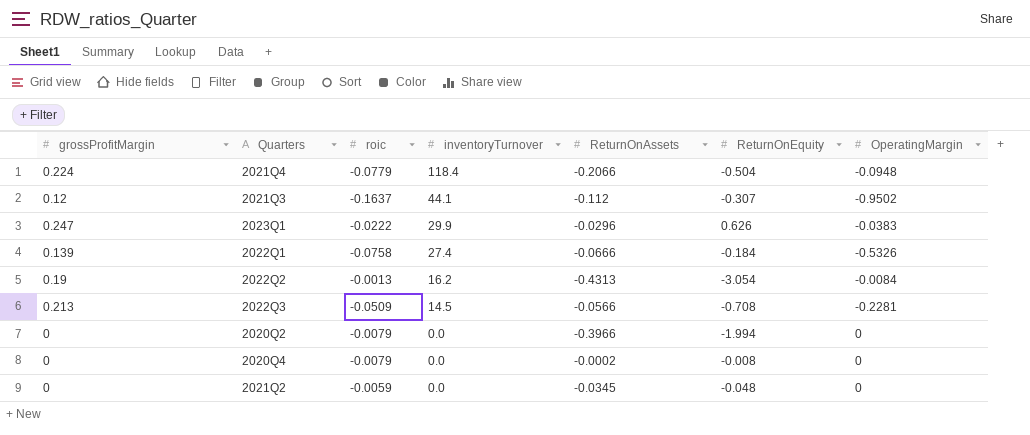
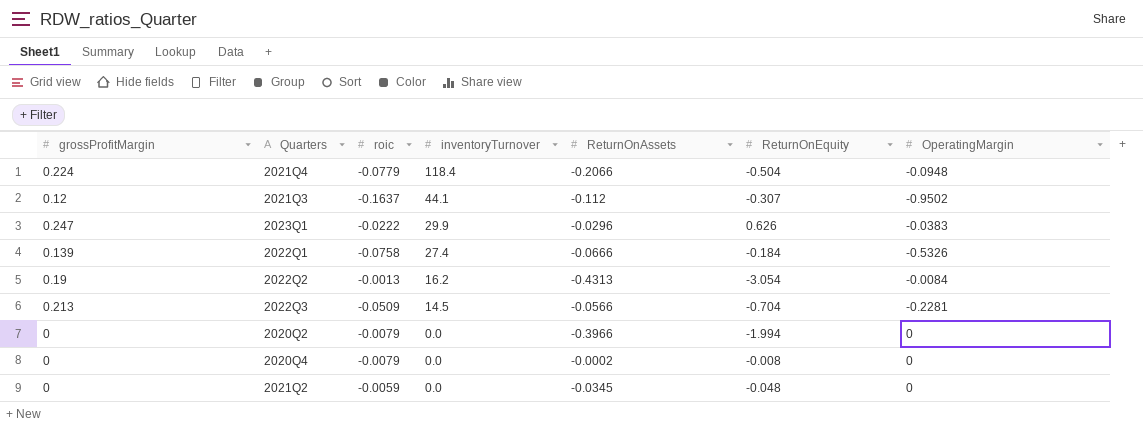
2022Q3 | ReturnOnEquity: -0.708 -> -0.704

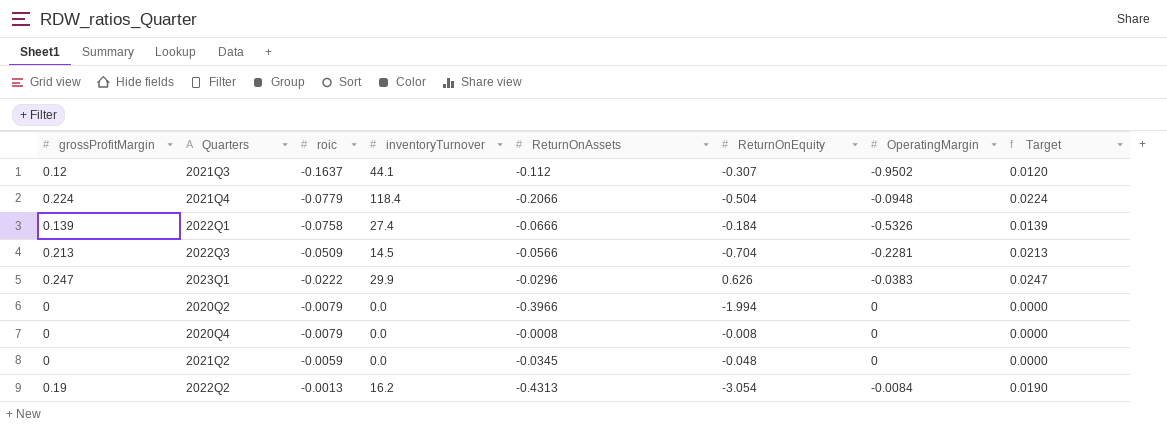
row order: inventoryTurnover descending -> roic ascending
column Target | formula: none -> [grossProfitMargin] * 0.1
2020Q4 | ReturnOnAssets: -0.0002 -> -0.0008

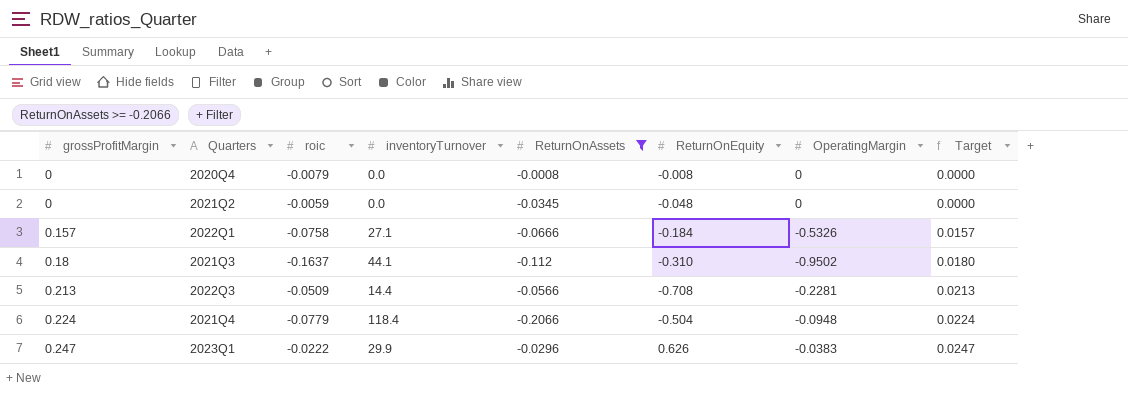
filter: none -> ReturnOnAssets >= -0.2066
row order: roic ascending -> grossProfitMargin ascending
2022Q1 | grossProfitMargin: 0.139 -> 0.157
2022Q1 | inventoryTurnover: 27.4 -> 27.1
2022Q1 | Target: 0.0139 -> 0.0157
2021Q3 | grossProfitMargin: 0.12 -> 0.18
2021Q3 | ReturnOnEquity: -0.307 -> -0.310
2021Q3 | Target: 0.0120 -> 0.0180
2022Q3 | inventoryTurnover: 14.5 -> 14.4
2022Q3 | ReturnOnEquity: -0.704 -> -0.708

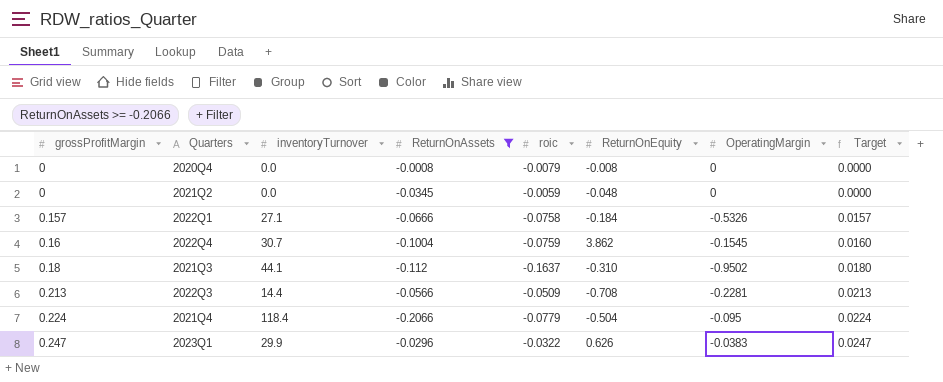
column roic | position: 3 -> 5
row 2022Q4: none -> 0.16 | 30.7 | -0.1004 | -0.0759 | 3.862 | -0.1545 | 0.0160
2021Q4 | OperatingMargin: -0.0948 -> -0.095
2023Q1 | roic: -0.0222 -> -0.0322

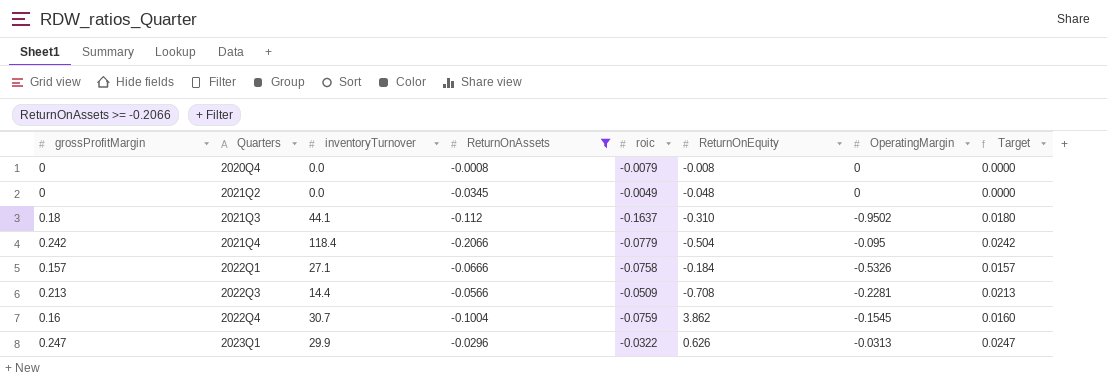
row order: grossProfitMargin ascending -> Quarters ascending
2021Q2 | roic: -0.0059 -> -0.0049
2021Q4 | grossProfitMargin: 0.224 -> 0.242
2021Q4 | Target: 0.0224 -> 0.0242
2023Q1 | OperatingMargin: -0.0383 -> -0.0313

